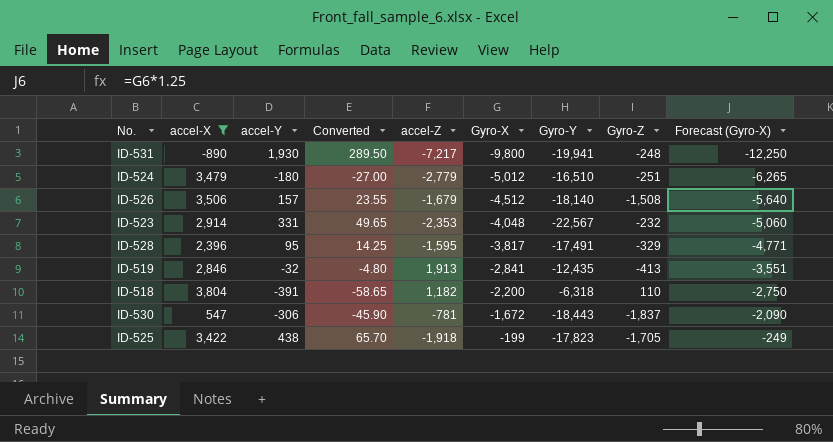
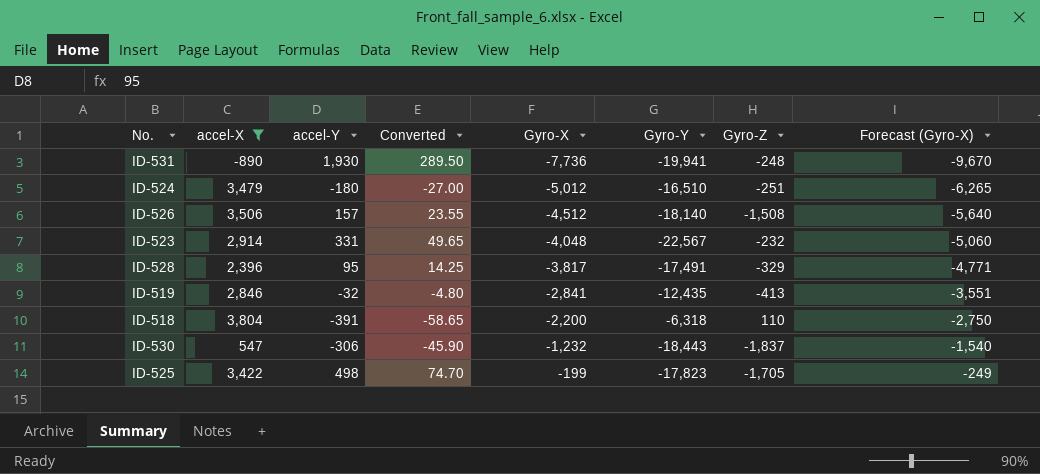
column accel-Z | position: 5 -> none
ID-531 | Gyro-X: -9,800 -> -7,736
ID-531 | Forecast (Gyro-X): -12,250 -> -9,670
ID-530 | Gyro-X: -1,672 -> -1,232
ID-530 | Forecast (Gyro-X): -2,090 -> -1,540
ID-525 | accel-Y: 438 -> 498
ID-525 | Converted: 65.70 -> 74.70

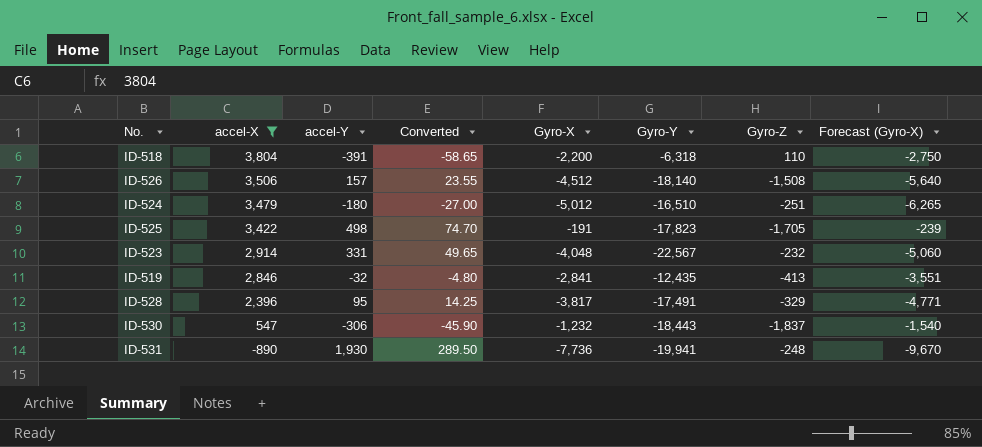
row order: Gyro-X ascending -> accel-X descending
ID-525 | Gyro-X: -199 -> -191
ID-525 | Forecast (Gyro-X): -249 -> -239

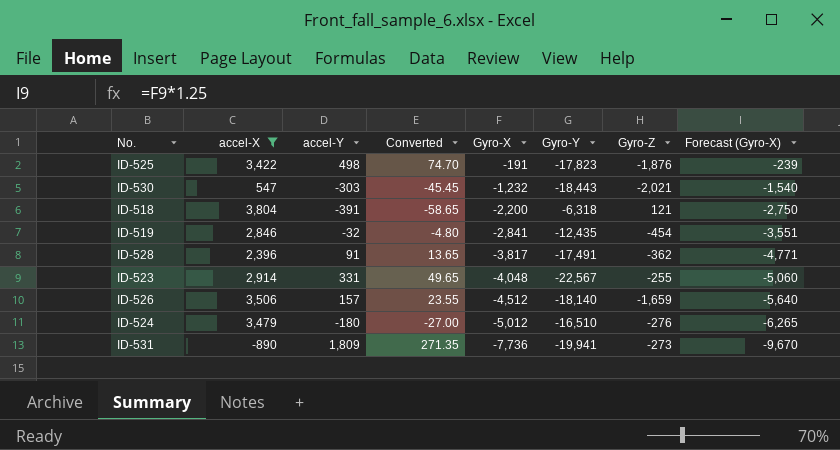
row order: accel-X descending -> Gyro-X descending
ID-525 | Gyro-Z: -1,705 -> -1,876
ID-530 | accel-Y: -306 -> -303
ID-530 | Converted: -45.90 -> -45.45
ID-530 | Gyro-Z: -1,837 -> -2,021
ID-518 | Gyro-Z: 110 -> 121
ID-519 | Gyro-Z: -413 -> -454
ID-528 | accel-Y: 95 -> 91
ID-528 | Converted: 14.25 -> 13.65
ID-528 | Gyro-Z: -329 -> -362
ID-523 | Gyro-Z: -232 -> -255
ID-526 | Gyro-Z: -1,508 -> -1,659
ID-524 | Gyro-Z: -251 -> -276
ID-531 | accel-Y: 1,930 -> 1,809
ID-531 | Converted: 289.50 -> 271.35
ID-531 | Gyro-Z: -248 -> -273

